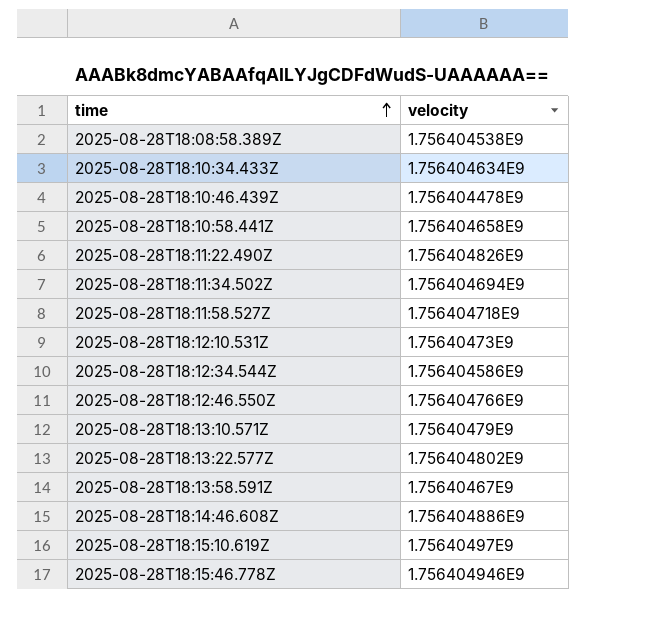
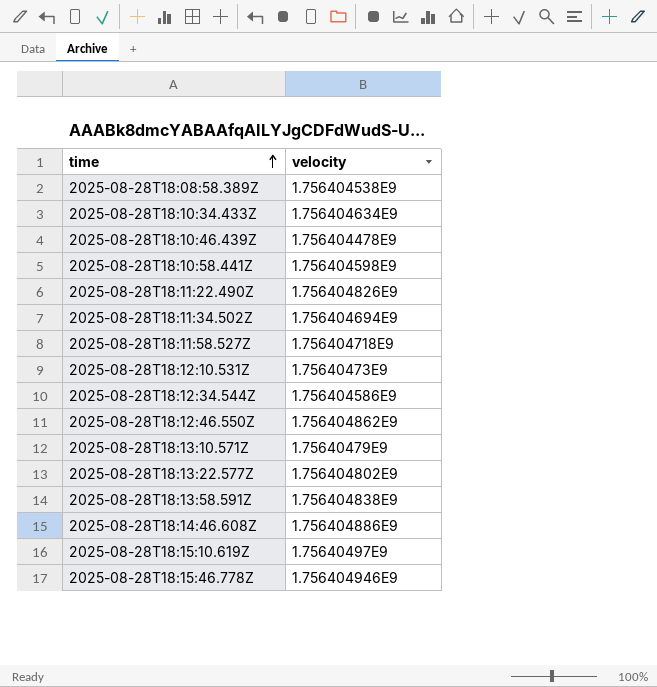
2025-08-28T18:10:58.441Z | velocity: 1.756404658E9 -> 1.756404598E9
2025-08-28T18:12:46.550Z | velocity: 1.756404766E9 -> 1.756404862E9
2025-08-28T18:13:58.591Z | velocity: 1.75640467E9 -> 1.756404838E9

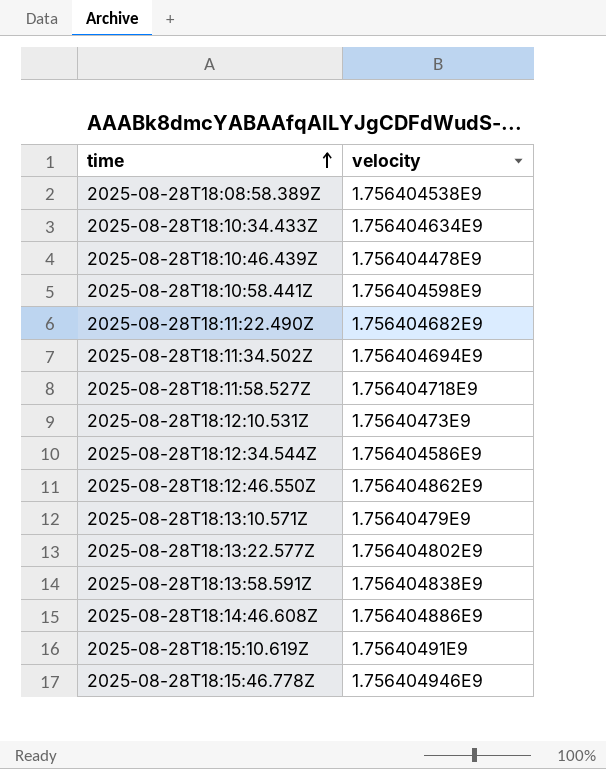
2025-08-28T18:11:22.490Z | velocity: 1.756404826E9 -> 1.756404682E9
2025-08-28T18:15:10.619Z | velocity: 1.75640497E9 -> 1.75640491E9

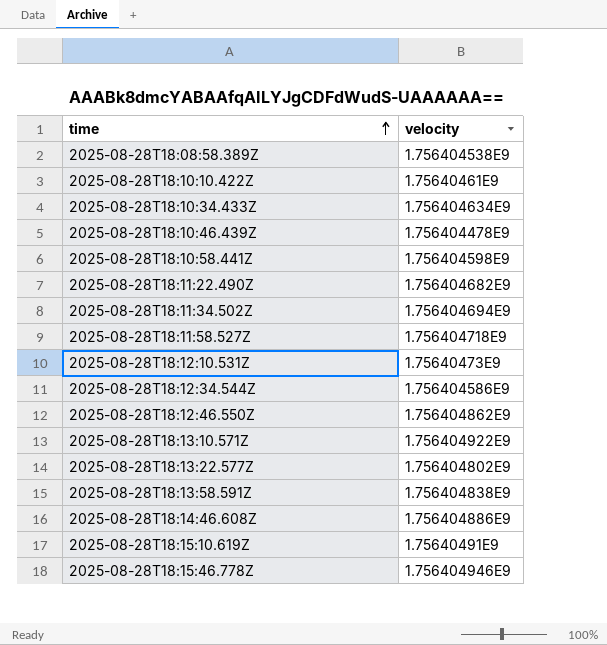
row 2025-08-28T18:10:10.422Z: none -> 1.75640461E9
2025-08-28T18:13:10.571Z | velocity: 1.75640479E9 -> 1.756404922E9

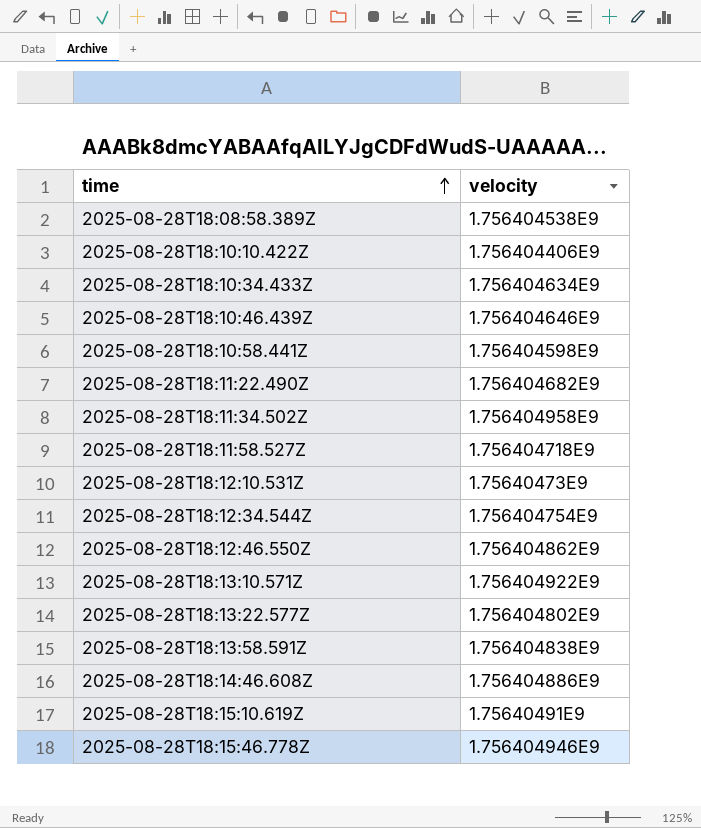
2025-08-28T18:10:10.422Z | velocity: 1.75640461E9 -> 1.756404406E9
2025-08-28T18:10:46.439Z | velocity: 1.756404478E9 -> 1.756404646E9
2025-08-28T18:11:34.502Z | velocity: 1.756404694E9 -> 1.756404958E9
2025-08-28T18:12:34.544Z | velocity: 1.756404586E9 -> 1.756404754E9

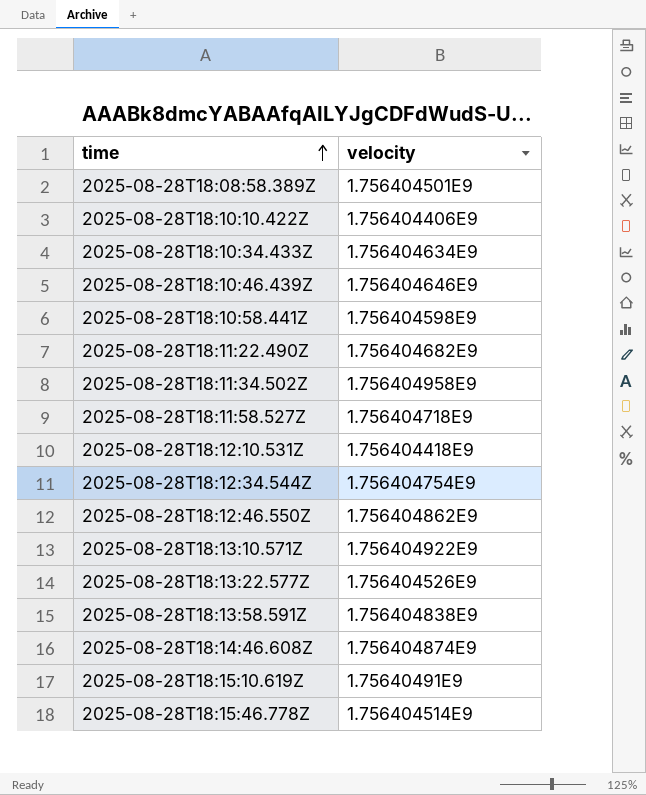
2025-08-28T18:08:58.389Z | velocity: 1.756404538E9 -> 1.756404501E9
2025-08-28T18:12:10.531Z | velocity: 1.75640473E9 -> 1.756404418E9
2025-08-28T18:13:22.577Z | velocity: 1.756404802E9 -> 1.756404526E9
2025-08-28T18:14:46.608Z | velocity: 1.756404886E9 -> 1.756404874E9
2025-08-28T18:15:46.778Z | velocity: 1.756404946E9 -> 1.756404514E9

